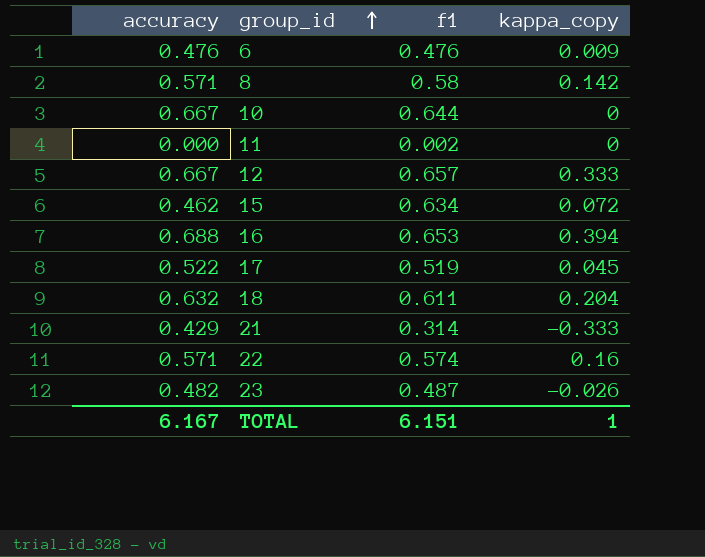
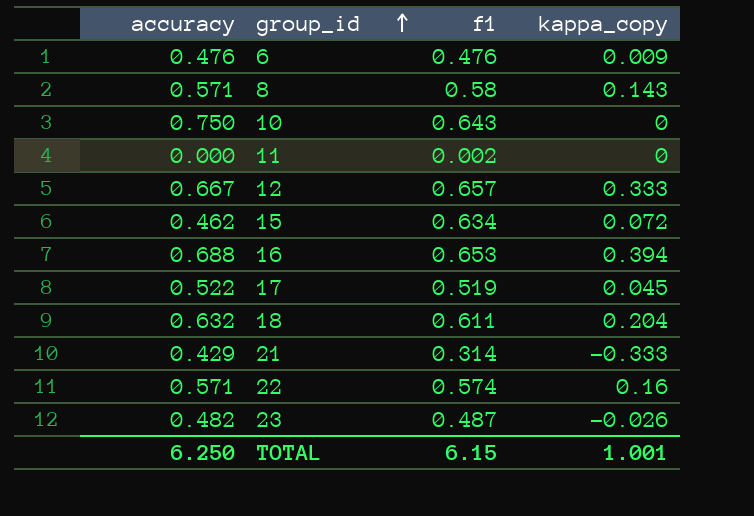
8 | kappa_copy: 0.142 -> 0.143
10 | accuracy: 0.667 -> 0.750
10 | f1: 0.644 -> 0.643
TOTAL | accuracy: 6.167 -> 6.250
TOTAL | f1: 6.151 -> 6.15
TOTAL | kappa_copy: 1 -> 1.001

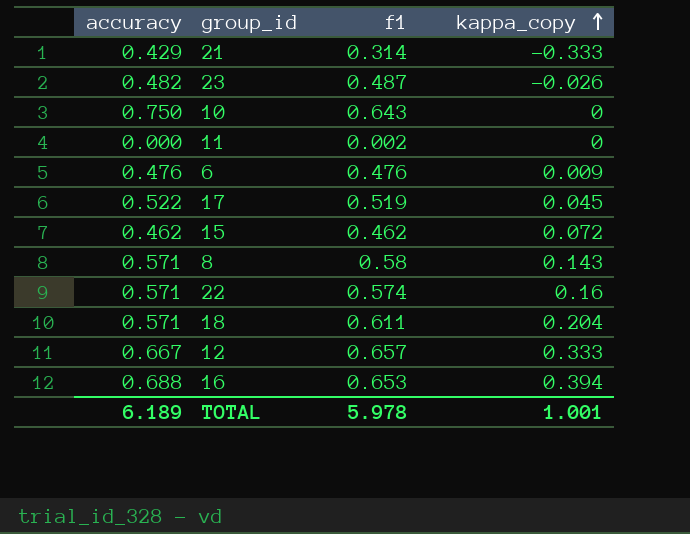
row order: group_id ascending -> kappa_copy ascending
15 | f1: 0.634 -> 0.462
18 | accuracy: 0.632 -> 0.571
TOTAL | accuracy: 6.250 -> 6.189
TOTAL | f1: 6.15 -> 5.978

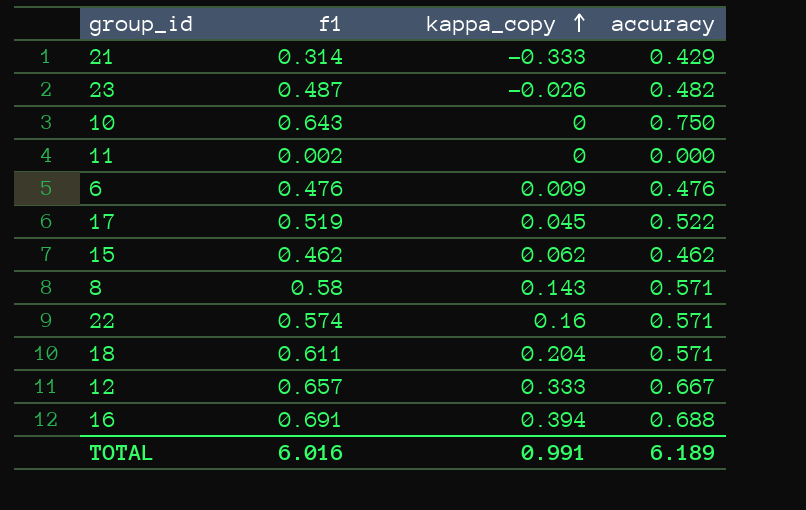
column accuracy | position: 1 -> 4
15 | kappa_copy: 0.072 -> 0.062
16 | f1: 0.653 -> 0.691
TOTAL | f1: 5.978 -> 6.016
TOTAL | kappa_copy: 1.001 -> 0.991

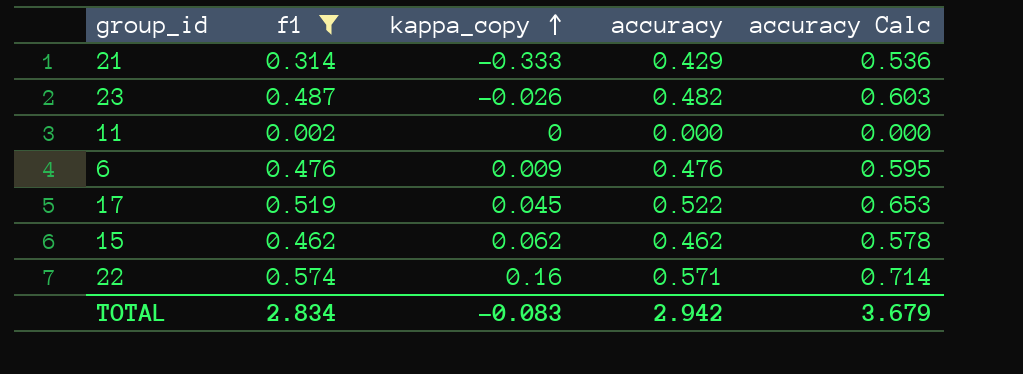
filter: none -> f1 <= 0.574
column accuracy Calc | formula: none -> [accuracy] * 1.25
TOTAL | f1: 6.016 -> 2.834
TOTAL | kappa_copy: 0.991 -> -0.083
TOTAL | accuracy: 6.189 -> 2.942

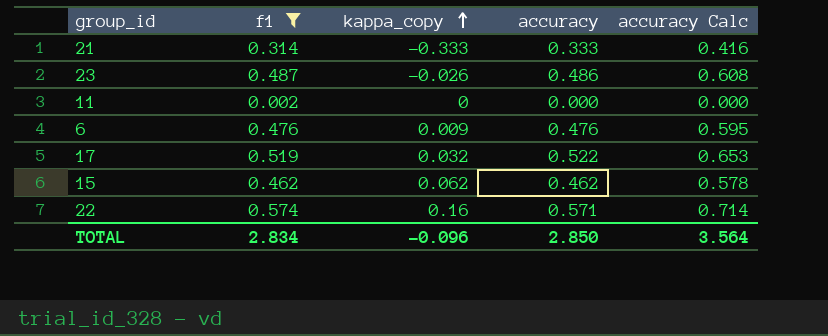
21 | accuracy: 0.429 -> 0.333
21 | accuracy Calc: 0.536 -> 0.416
23 | accuracy: 0.482 -> 0.486
23 | accuracy Calc: 0.603 -> 0.608
17 | kappa_copy: 0.045 -> 0.032
TOTAL | kappa_copy: -0.083 -> -0.096
TOTAL | accuracy: 2.942 -> 2.850
TOTAL | accuracy Calc: 3.679 -> 3.564

